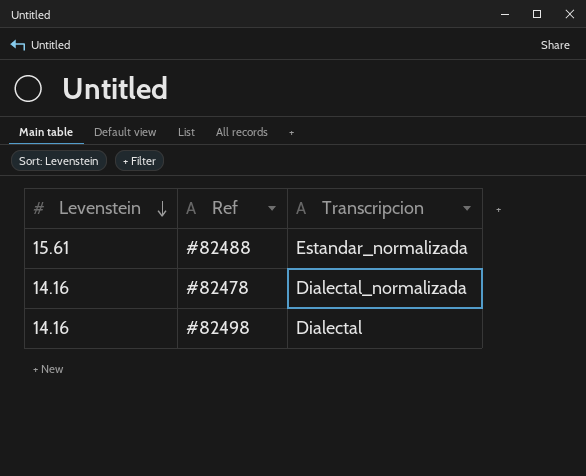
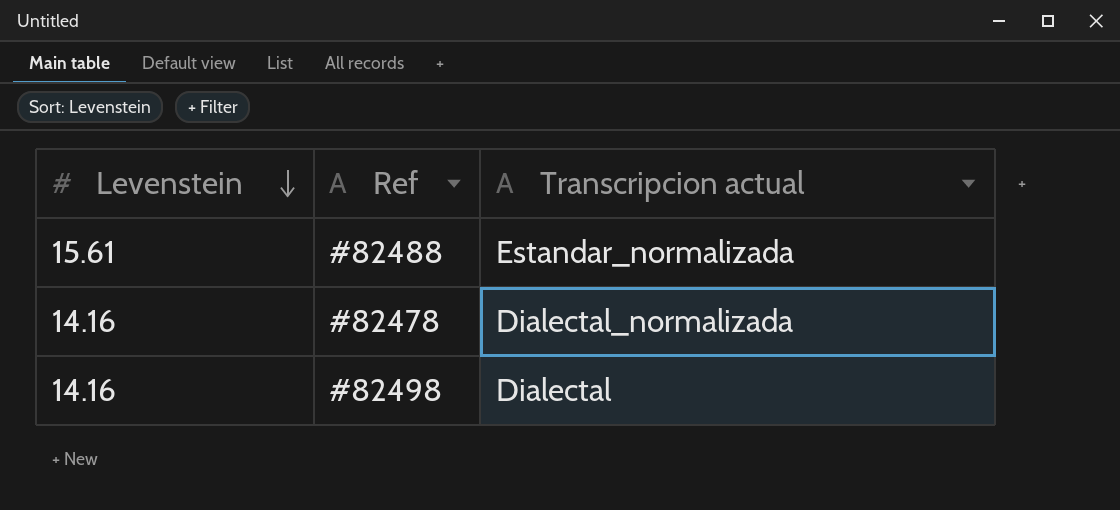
column name: Transcripcion -> Transcripcion actual

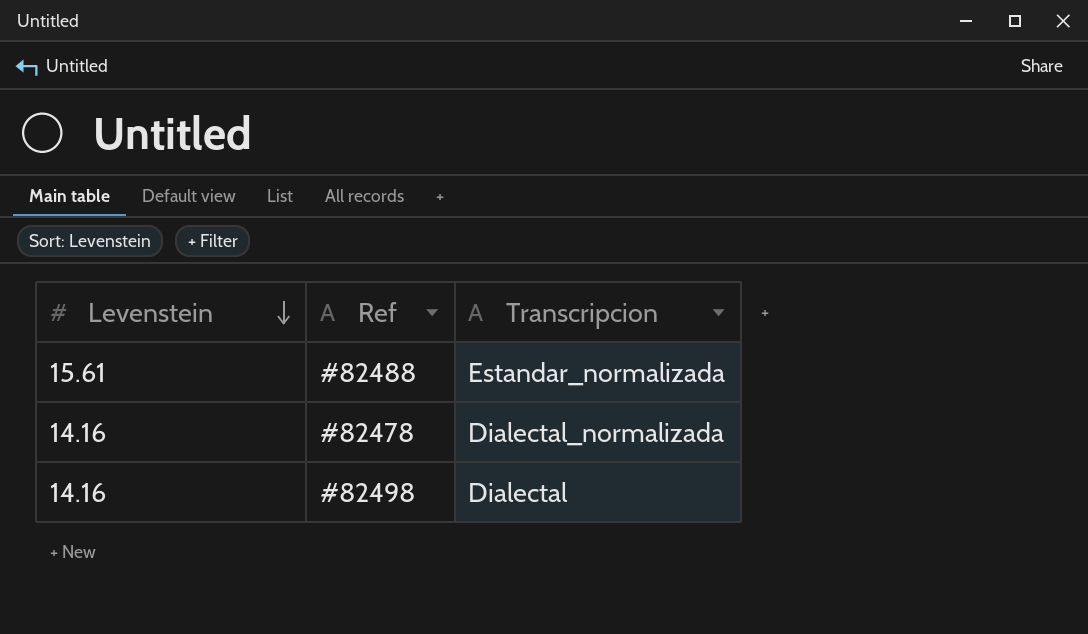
column name: Transcripcion actual -> Transcripcion

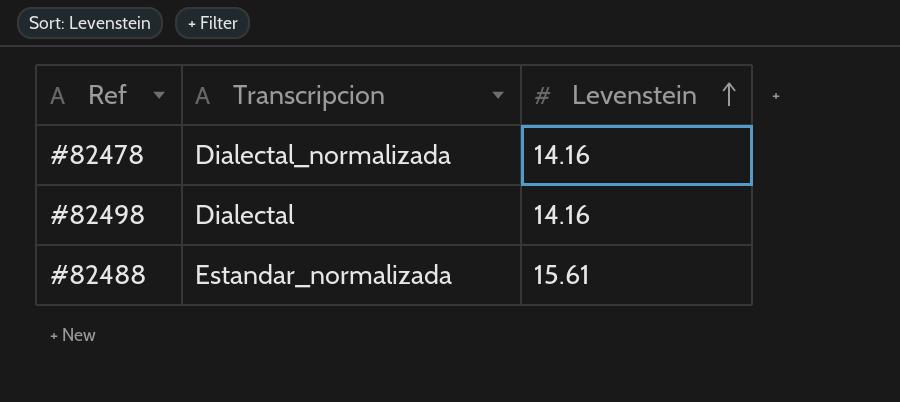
row order: Levenstein descending -> Levenstein ascending
column Levenstein | position: 1 -> 3

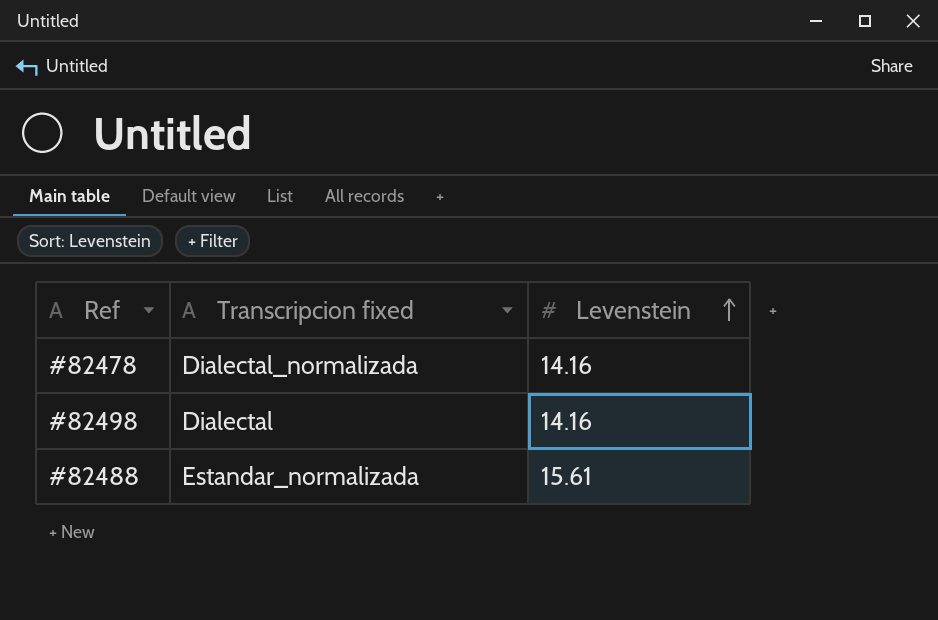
column name: Transcripcion -> Transcripcion fixed

